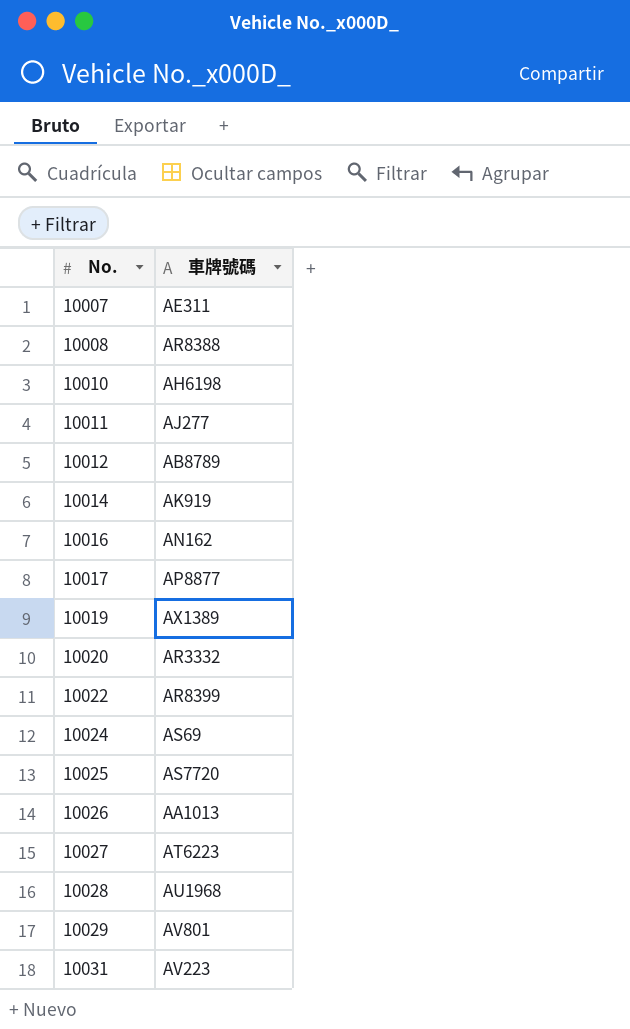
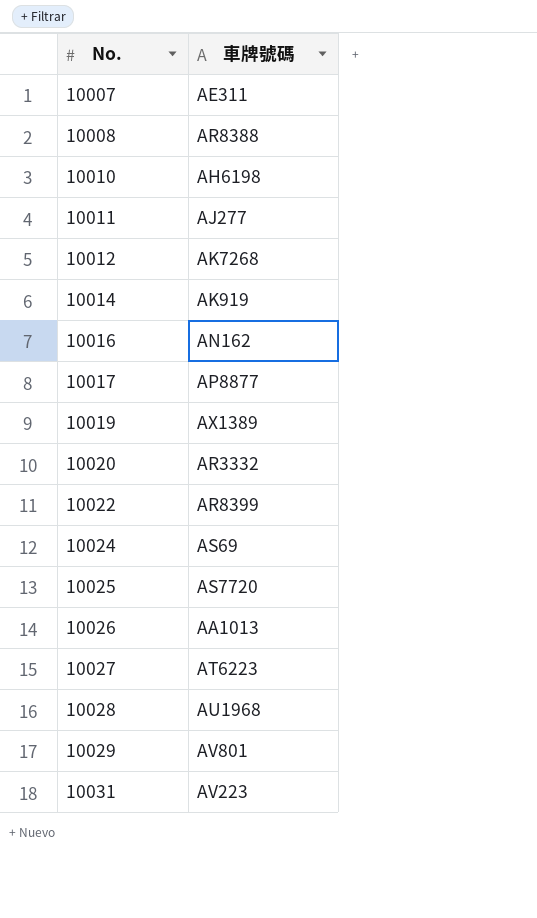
10012 | 車牌號碼: AB8789 -> AK7268

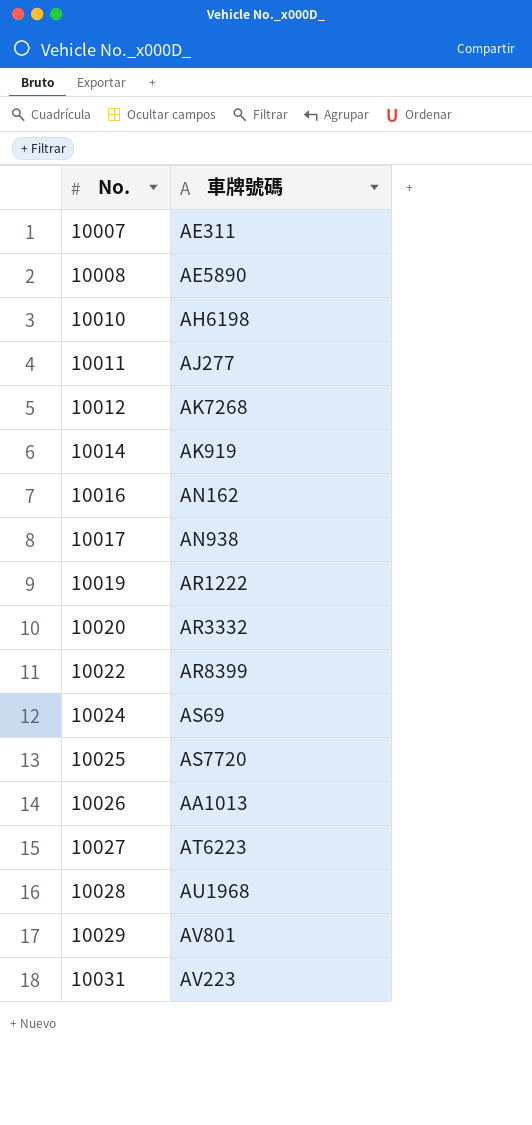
10008 | 車牌號碼: AR8388 -> AE5890
10017 | 車牌號碼: AP8877 -> AN938
10019 | 車牌號碼: AX1389 -> AR1222

